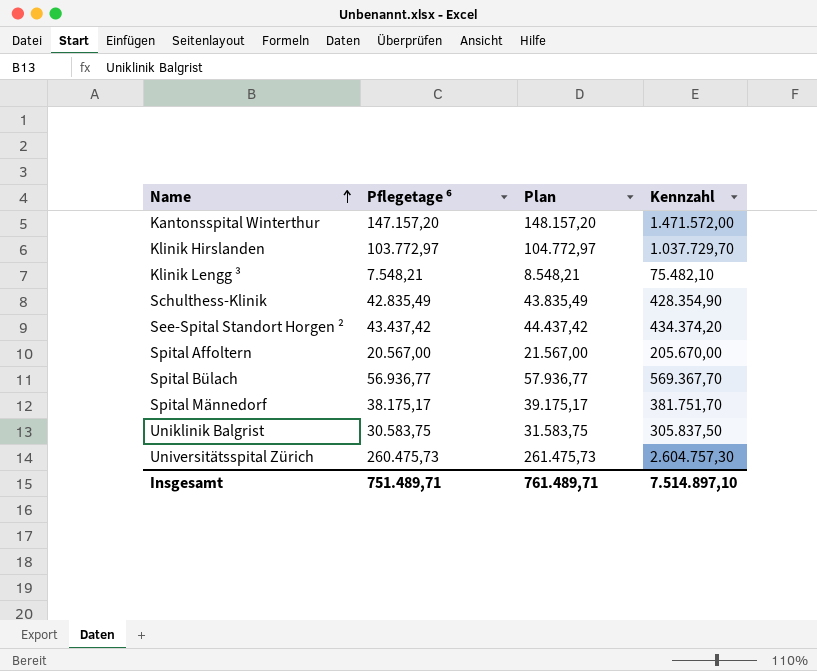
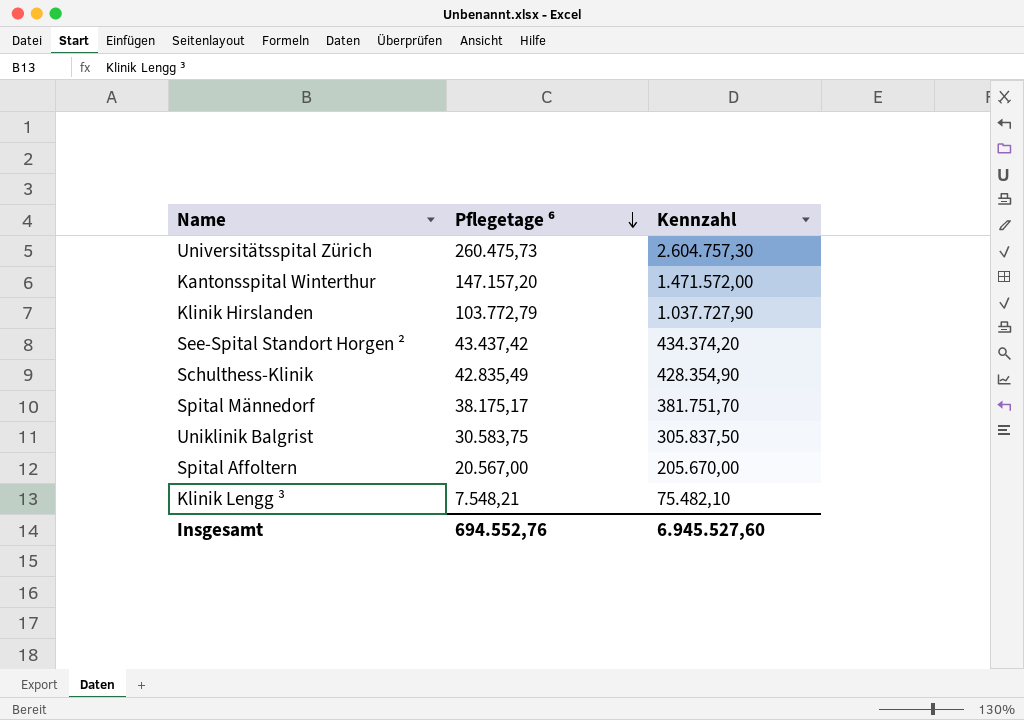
row order: Name ascending -> Pflegetage ⁶ descending
column Plan | formula: [Pflegetage ⁶] + 1000 -> none
row Spital Bülach: 56.936,77 | 57.936,77 | 569.367,70 -> none
Klinik Hirslanden | Pflegetage ⁶: 103.772,97 -> 103.772,79
Klinik Hirslanden | Kennzahl: 1.037.729,70 -> 1.037.727,90
Insgesamt | Pflegetage ⁶: 751.489,71 -> 694.552,76
Insgesamt | Kennzahl: 7.514.897,10 -> 6.945.527,60

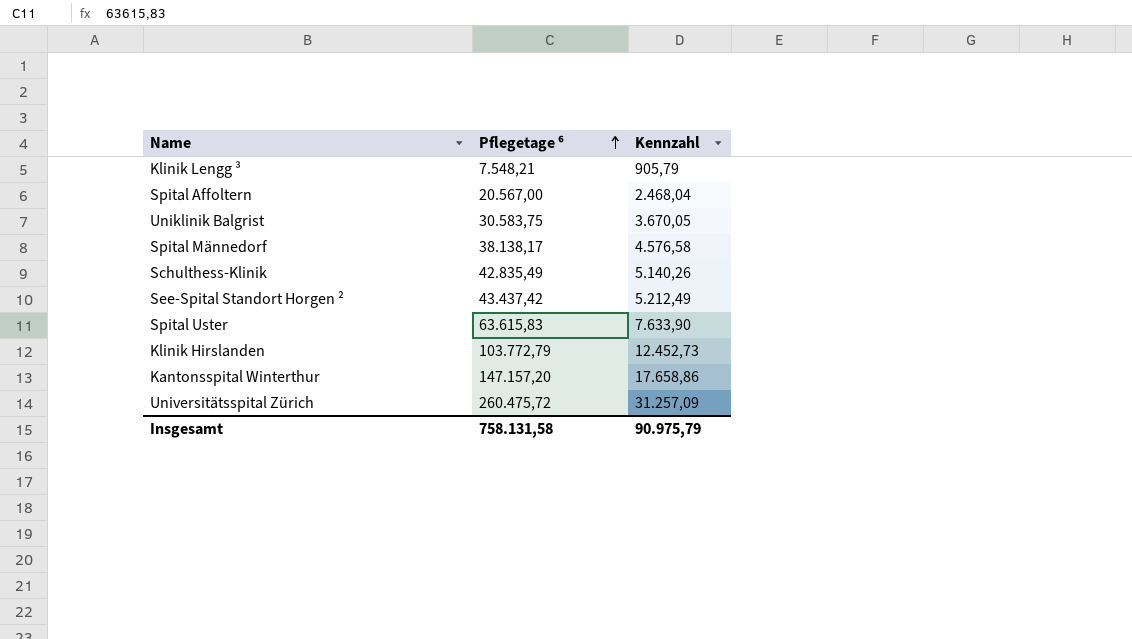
row order: Pflegetage ⁶ descending -> Pflegetage ⁶ ascending
column Kennzahl | formula: [Pflegetage ⁶] * 10 -> [Pflegetage ⁶] * 0,12
Spital Männedorf | Pflegetage ⁶: 38.175,17 -> 38.138,17
row Spital Uster: none -> 63.615,83 | 7.633,90
Universitätsspital Zürich | Pflegetage ⁶: 260.475,73 -> 260.475,72
Insgesamt | Pflegetage ⁶: 694.552,76 -> 758.131,58
Insgesamt | Kennzahl: 6.945.527,60 -> 90.975,79

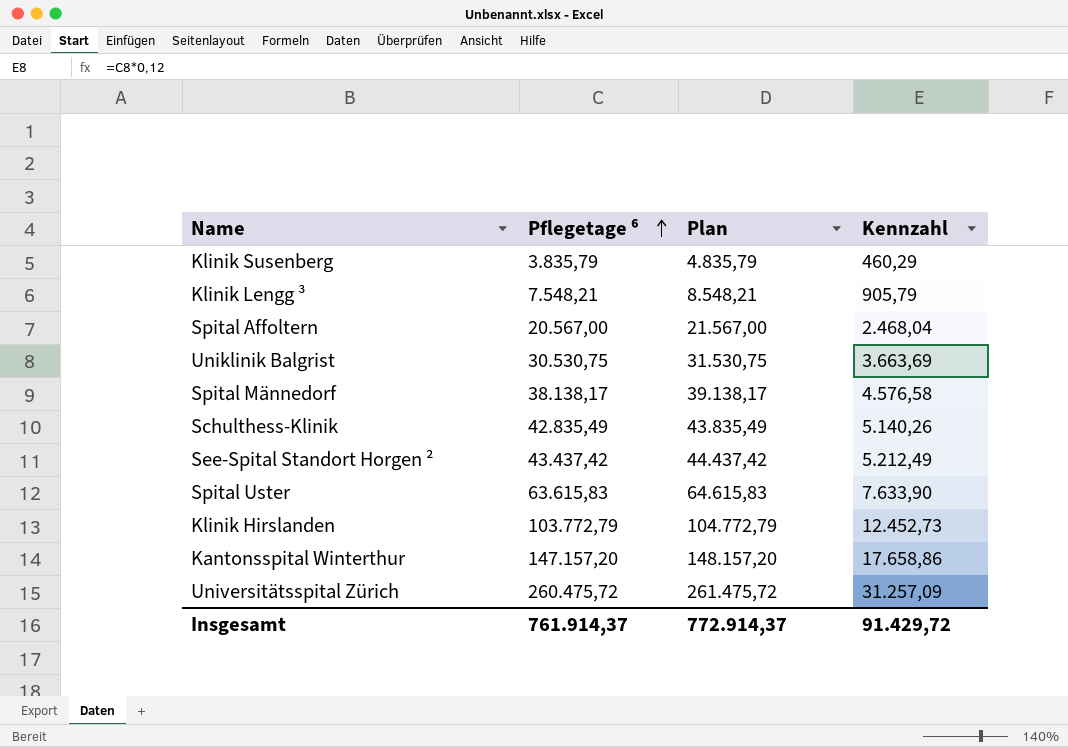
column Plan | formula: none -> [Pflegetage ⁶] + 1000
row Klinik Susenberg: none -> 3.835,79 | 4.835,79 | 460,29
Uniklinik Balgrist | Pflegetage ⁶: 30.583,75 -> 30.530,75
Uniklinik Balgrist | Kennzahl: 3.670,05 -> 3.663,69
Insgesamt | Pflegetage ⁶: 758.131,58 -> 761.914,37
Insgesamt | Kennzahl: 90.975,79 -> 91.429,72

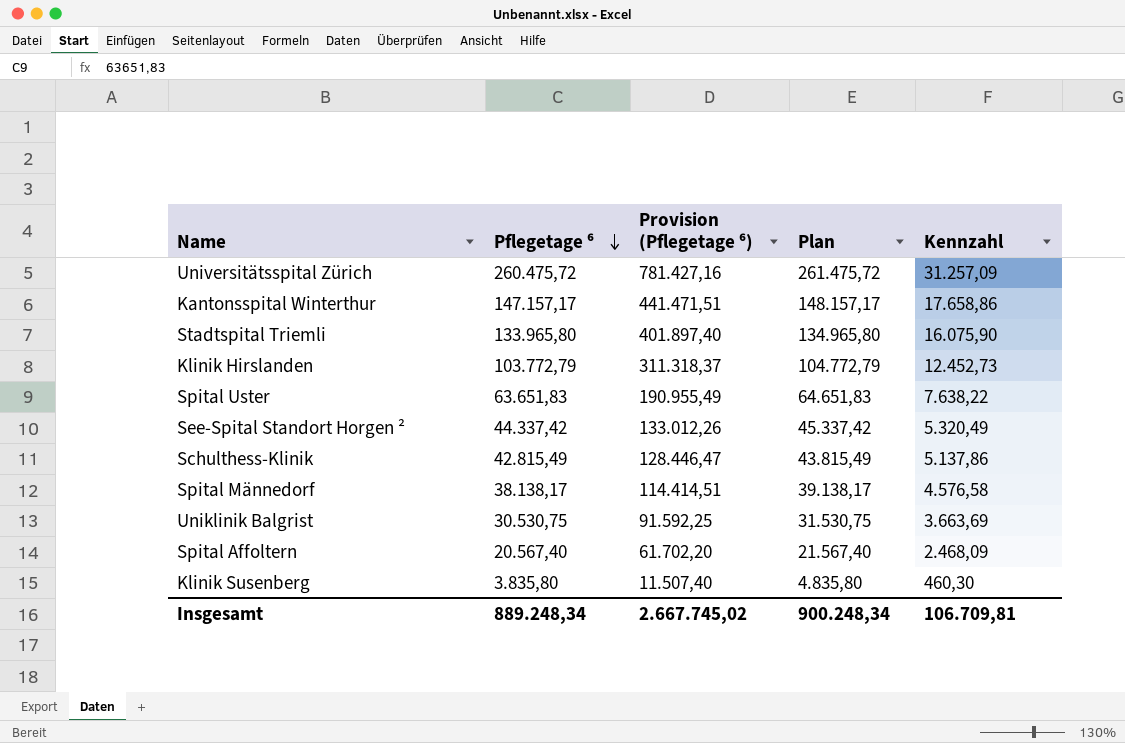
row order: Pflegetage ⁶ ascending -> Pflegetage ⁶ descending
column Provision (Pflegetage ⁶) | formula: none -> [Pflegetage ⁶] * 3
row Klinik Lengg ³: 7.548,21 | 8.548,21 | 905,79 -> none
Kantonsspital Winterthur | Pflegetage ⁶: 147.157,20 -> 147.157,17
Kantonsspital Winterthur | Plan: 148.157,20 -> 148.157,17
row Stadtspital Triemli: none -> 133.965,80 | 401.897,40 | 134.965,80 | 16.075,90
Spital Uster | Pflegetage ⁶: 63.615,83 -> 63.651,83
Spital Uster | Plan: 64.615,83 -> 64.651,83
Spital Uster | Kennzahl: 7.633,90 -> 7.638,22
See-Spital Standort Horgen ² | Pflegetage ⁶: 43.437,42 -> 44.337,42
See-Spital Standort Horgen ² | Plan: 44.437,42 -> 45.337,42
See-Spital Standort Horgen ² | Kennzahl: 5.212,49 -> 5.320,49
Schulthess-Klinik | Pflegetage ⁶: 42.835,49 -> 42.815,49
Schulthess-Klinik | Plan: 43.835,49 -> 43.815,49
Schulthess-Klinik | Kennzahl: 5.140,26 -> 5.137,86
Spital Affoltern | Pflegetage ⁶: 20.567,00 -> 20.567,40
Spital Affoltern | Plan: 21.567,00 -> 21.567,40
Spital Affoltern | Kennzahl: 2.468,04 -> 2.468,09
Klinik Susenberg | Pflegetage ⁶: 3.835,79 -> 3.835,80
Klinik Susenberg | Plan: 4.835,79 -> 4.835,80
Klinik Susenberg | Kennzahl: 460,29 -> 460,30
Insgesamt | Pflegetage ⁶: 761.914,37 -> 889.248,34
Insgesamt | Plan: 772.914,37 -> 900.248,34
Insgesamt | Kennzahl: 91.429,72 -> 106.709,81

